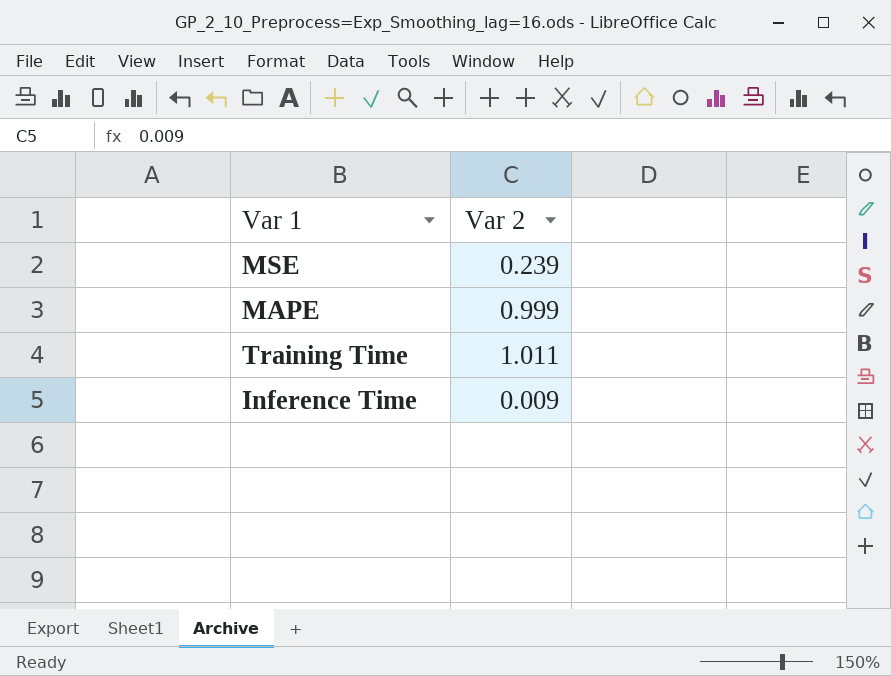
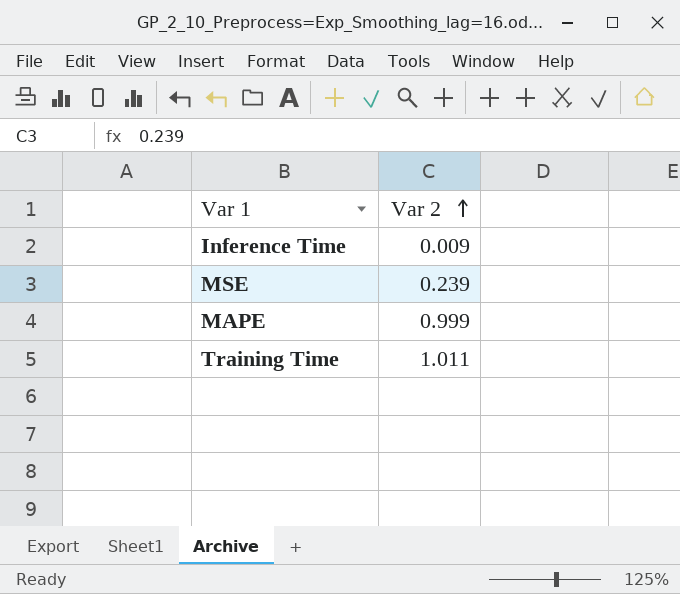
row order: none -> Var 2 ascending

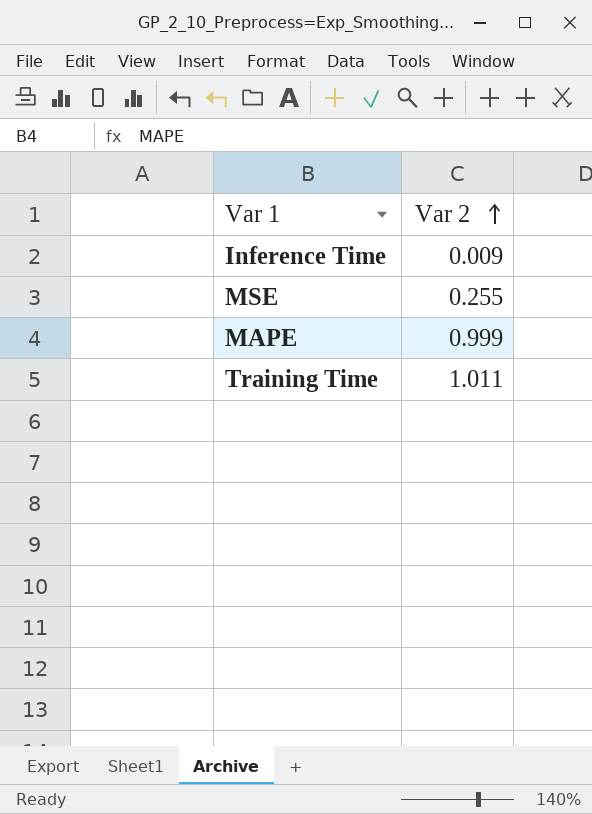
MSE | Var 2: 0.239 -> 0.255

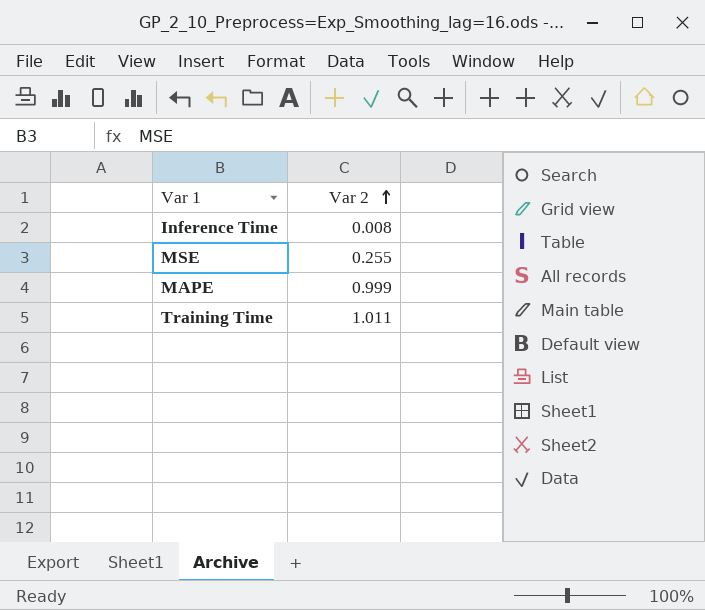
Inference Time | Var 2: 0.009 -> 0.008

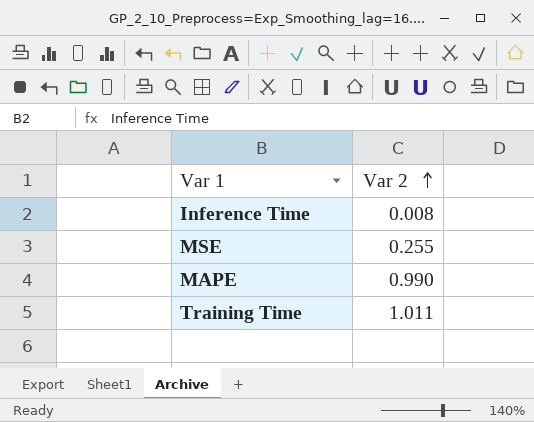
MAPE | Var 2: 0.999 -> 0.990

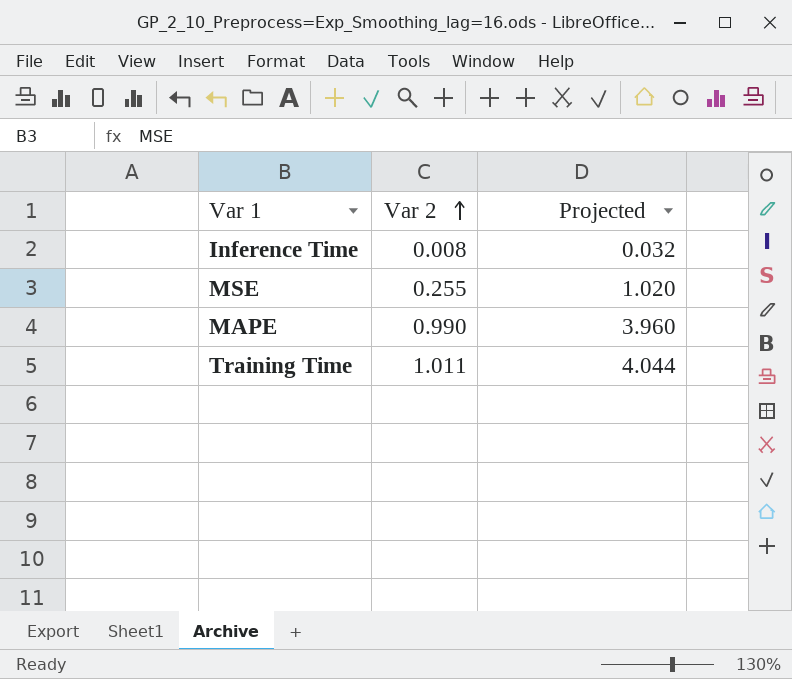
column Projected | formula: none -> [Var 2] * 4

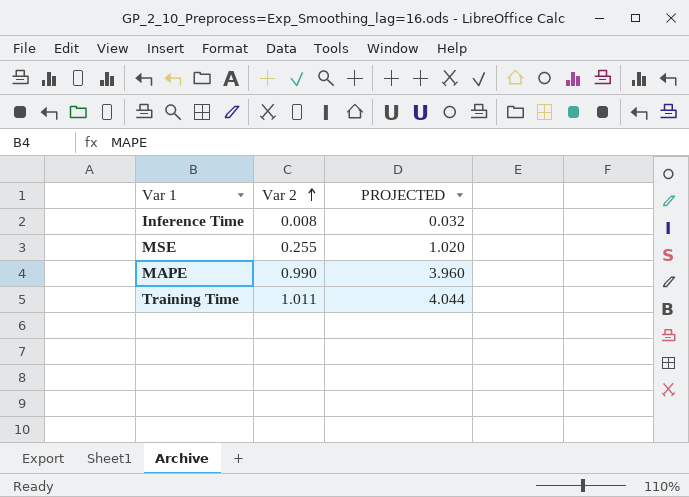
column name: Projected -> PROJECTED

